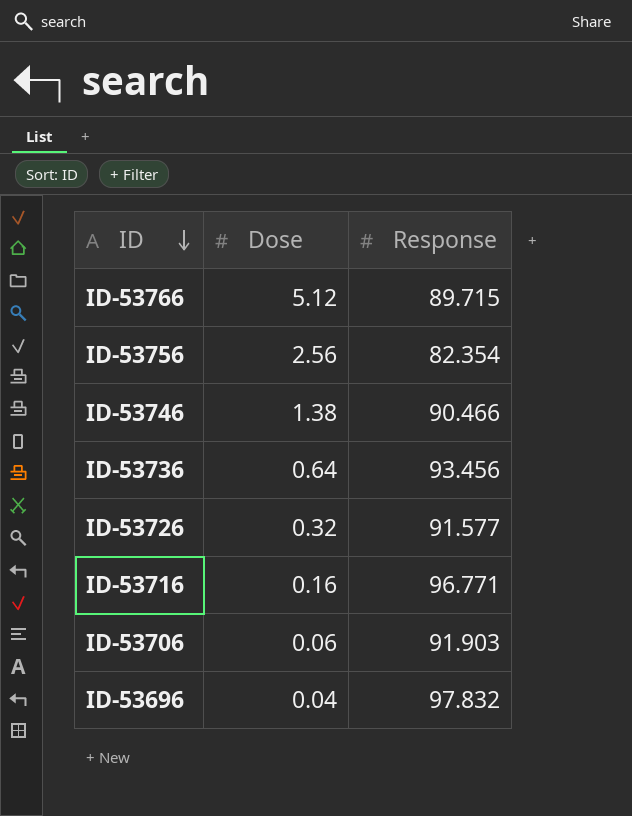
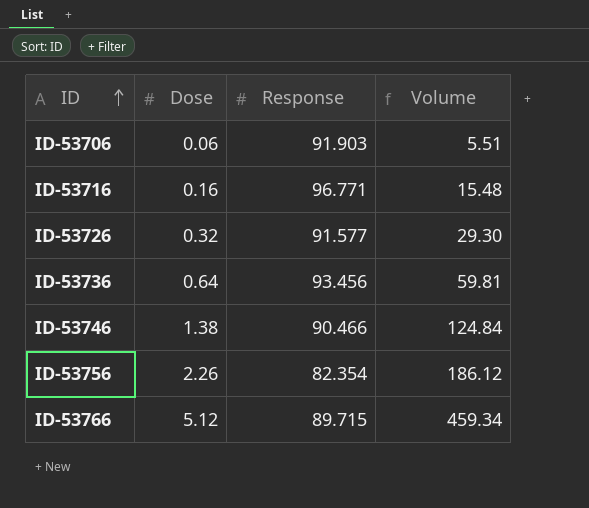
row order: ID descending -> ID ascending
column Volume | formula: none -> [Dose] * [Response]
row ID-53696: 0.04 | 97.832 -> none
ID-53756 | Dose: 2.56 -> 2.26

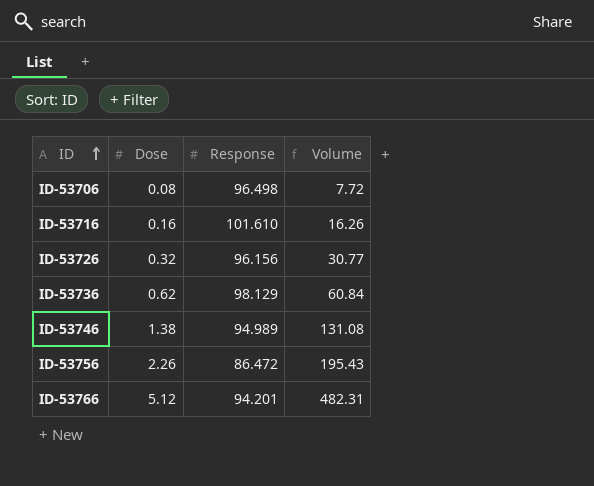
ID-53706 | Dose: 0.06 -> 0.08
ID-53706 | Response: 91.903 -> 96.498
ID-53706 | Volume: 5.51 -> 7.72
ID-53716 | Response: 96.771 -> 101.610
ID-53716 | Volume: 15.48 -> 16.26
ID-53726 | Response: 91.577 -> 96.156
ID-53726 | Volume: 29.30 -> 30.77
ID-53736 | Dose: 0.64 -> 0.62
ID-53736 | Response: 93.456 -> 98.129
ID-53736 | Volume: 59.81 -> 60.84
ID-53746 | Response: 90.466 -> 94.989
ID-53746 | Volume: 124.84 -> 131.08
ID-53756 | Response: 82.354 -> 86.472
ID-53756 | Volume: 186.12 -> 195.43
ID-53766 | Response: 89.715 -> 94.201
ID-53766 | Volume: 459.34 -> 482.31

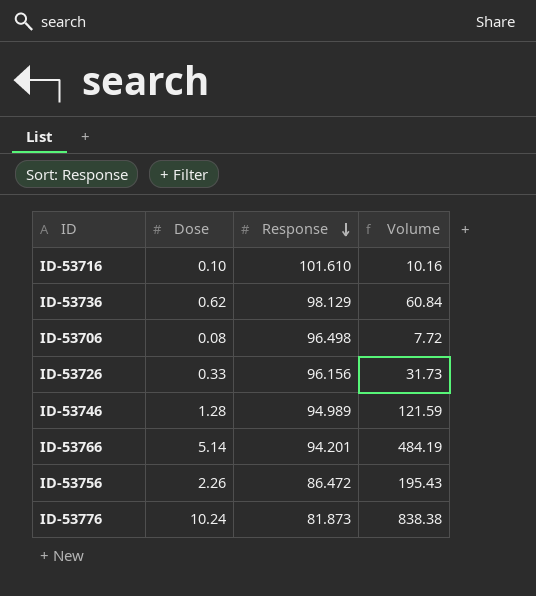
row order: ID ascending -> Response descending
ID-53716 | Dose: 0.16 -> 0.10
ID-53716 | Volume: 16.26 -> 10.16
ID-53726 | Dose: 0.32 -> 0.33
ID-53726 | Volume: 30.77 -> 31.73
ID-53746 | Dose: 1.38 -> 1.28
ID-53746 | Volume: 131.08 -> 121.59
ID-53766 | Dose: 5.12 -> 5.14
ID-53766 | Volume: 482.31 -> 484.19
row ID-53776: none -> 10.24 | 81.873 | 838.38

